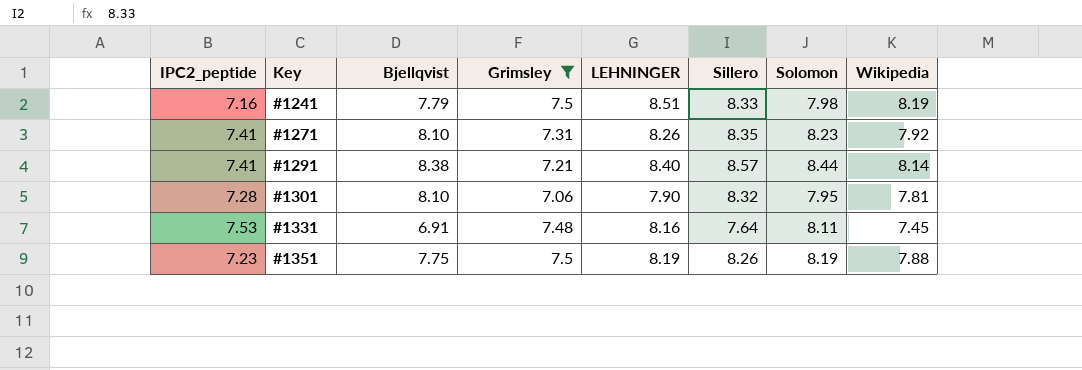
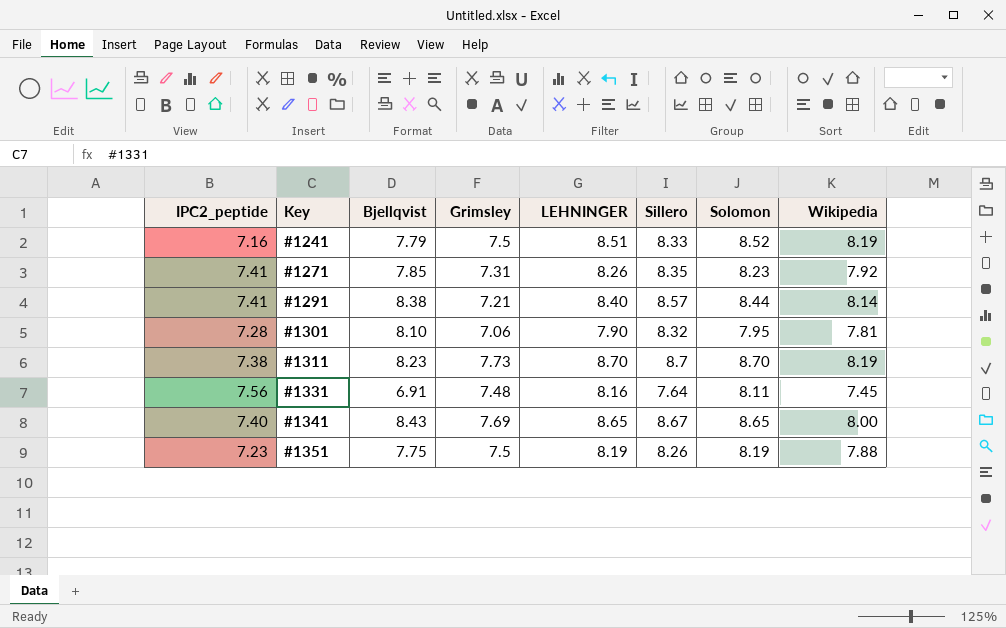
filter: Grimsley <= 7.5 -> none
#1241 | Solomon: 7.98 -> 8.52
#1271 | Bjellqvist: 8.10 -> 7.85
#1331 | IPC2_peptide: 7.53 -> 7.56

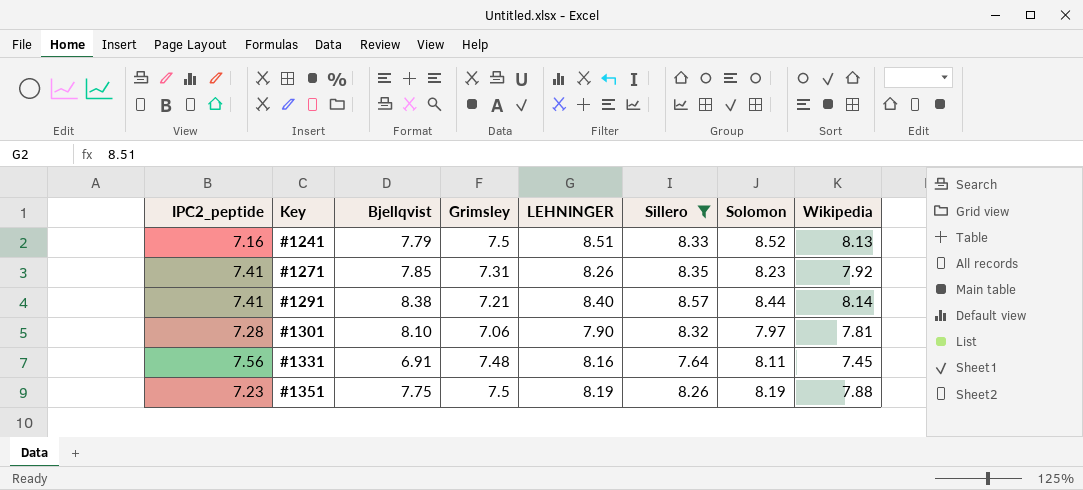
filter: none -> Sillero <= 8.57
#1241 | Wikipedia: 8.19 -> 8.13
#1301 | Solomon: 7.95 -> 7.97

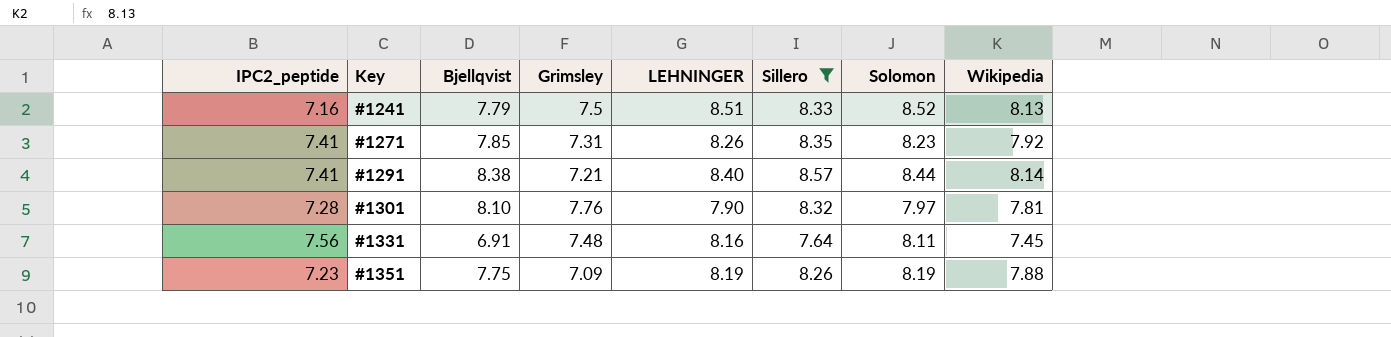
#1301 | Grimsley: 7.06 -> 7.76
#1351 | Grimsley: 7.5 -> 7.09

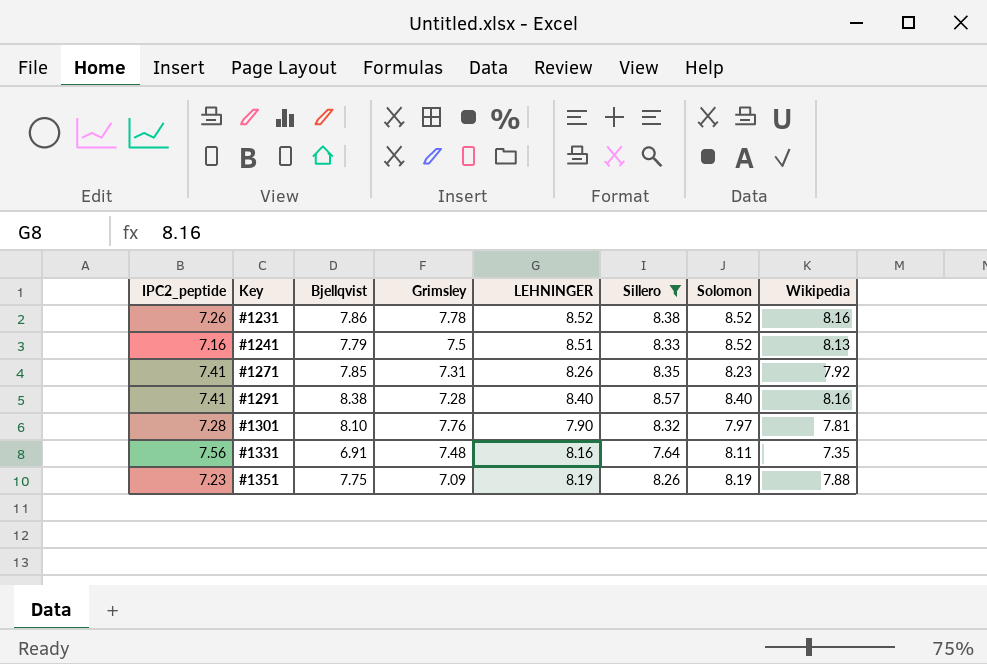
row #1231: none -> 7.26 | 7.86 | 7.78 | 8.52 | 8.38 | 8.52 | 8.16
#1291 | Grimsley: 7.21 -> 7.28
#1291 | Solomon: 8.44 -> 8.40
#1291 | Wikipedia: 8.14 -> 8.16
#1331 | Wikipedia: 7.45 -> 7.35

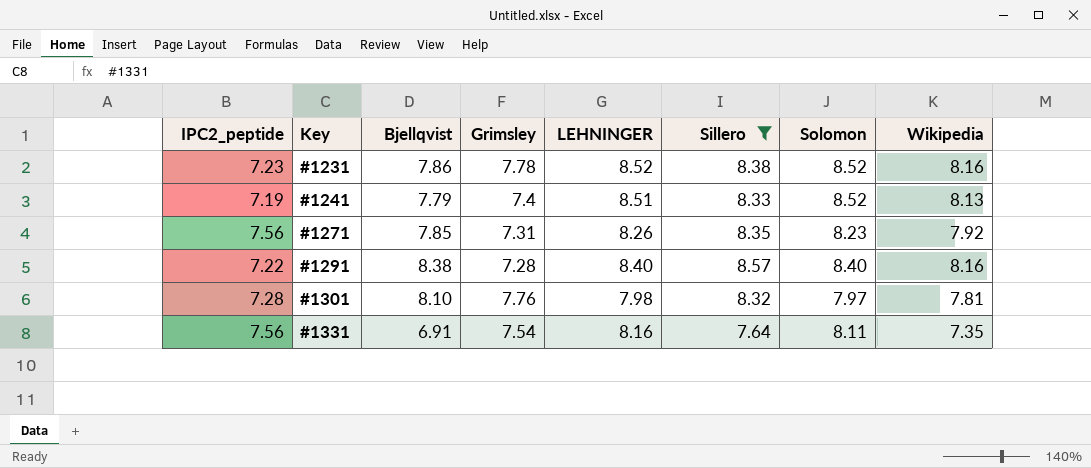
row #1351: 7.23 | 7.75 | 7.09 | 8.19 | 8.26 | 8.19 | 7.88 -> none
#1231 | IPC2_peptide: 7.26 -> 7.23
#1241 | IPC2_peptide: 7.16 -> 7.19
#1241 | Grimsley: 7.5 -> 7.4
#1271 | IPC2_peptide: 7.41 -> 7.56
#1291 | IPC2_peptide: 7.41 -> 7.22
#1301 | LEHNINGER: 7.90 -> 7.98
#1331 | Grimsley: 7.48 -> 7.54

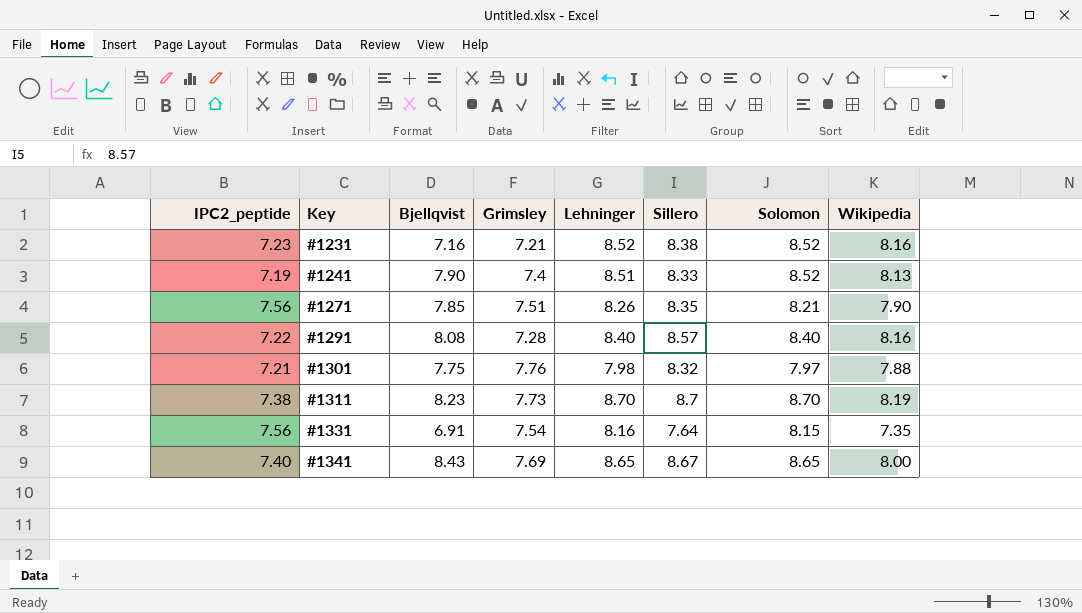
filter: Sillero <= 8.57 -> none
column name: LEHNINGER -> Lehninger
#1231 | Bjellqvist: 7.86 -> 7.16
#1231 | Grimsley: 7.78 -> 7.21
#1241 | Bjellqvist: 7.79 -> 7.90
#1271 | Grimsley: 7.31 -> 7.51
#1271 | Solomon: 8.23 -> 8.21
#1271 | Wikipedia: 7.92 -> 7.90
#1291 | Bjellqvist: 8.38 -> 8.08
#1301 | IPC2_peptide: 7.28 -> 7.21
#1301 | Bjellqvist: 8.10 -> 7.75
#1301 | Wikipedia: 7.81 -> 7.88
#1331 | Solomon: 8.11 -> 8.15

